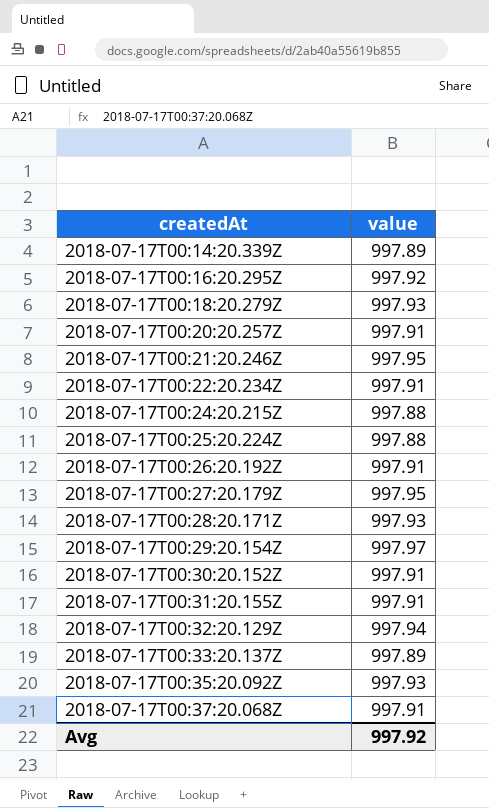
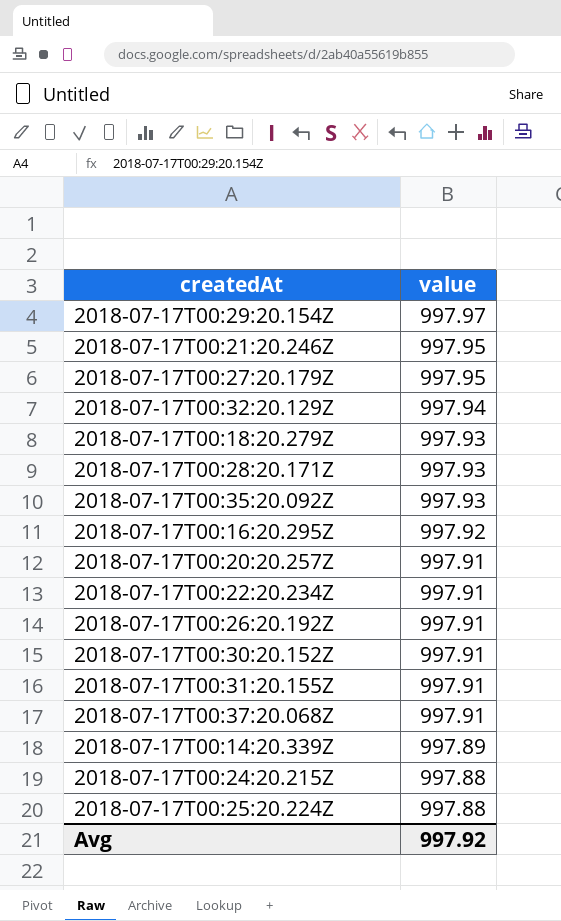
row order: createdAt ascending -> value descending
row 2018-07-17T00:33:20.137Z: 997.89 -> none

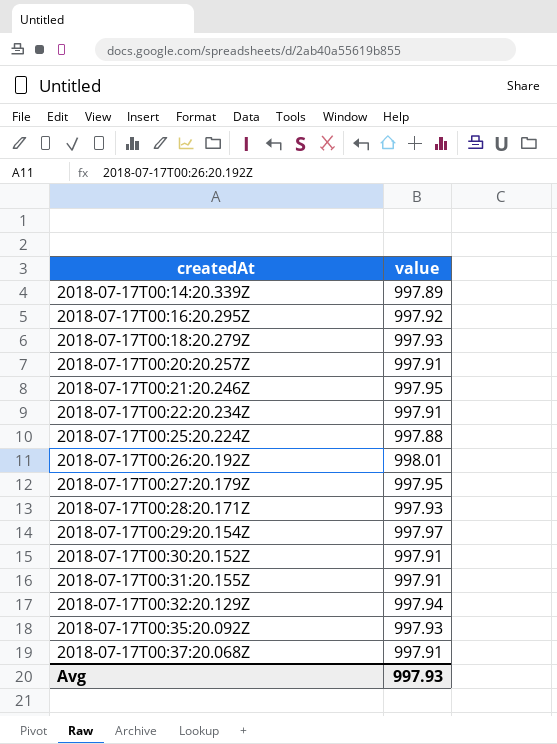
row order: value descending -> createdAt ascending
row 2018-07-17T00:24:20.215Z: 997.88 -> none
2018-07-17T00:26:20.192Z | value: 997.91 -> 998.01
Avg | value: 997.92 -> 997.93

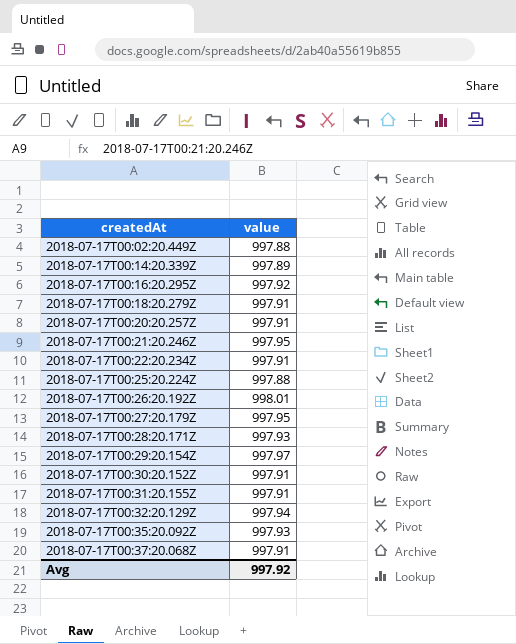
row 2018-07-17T00:02:20.449Z: none -> 997.88
2018-07-17T00:18:20.279Z | value: 997.93 -> 997.91
Avg | value: 997.93 -> 997.92

